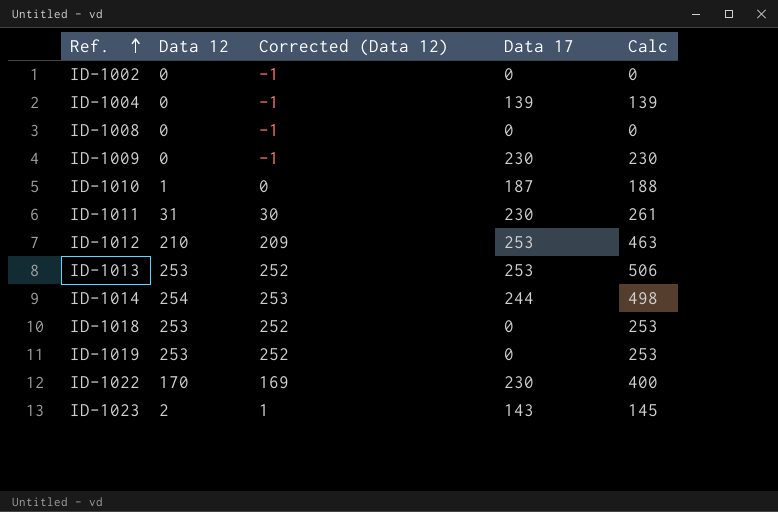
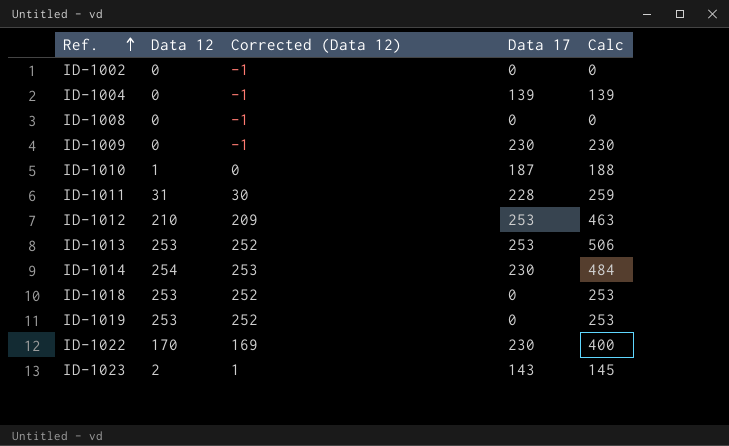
ID-1011 | Data 17: 230 -> 228
ID-1011 | Calc: 261 -> 259
ID-1014 | Data 17: 244 -> 230
ID-1014 | Calc: 498 -> 484

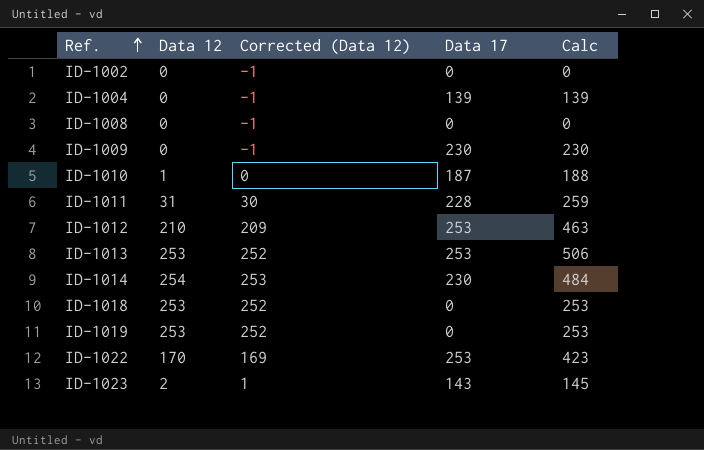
ID-1022 | Data 17: 230 -> 253
ID-1022 | Calc: 400 -> 423

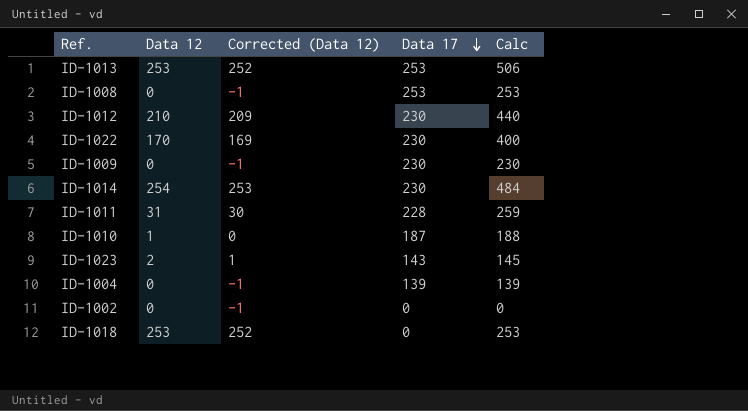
row order: Ref. ascending -> Data 17 descending
row ID-1019: 253 | 252 | 0 | 253 -> none
ID-1008 | Data 17: 0 -> 253
ID-1008 | Calc: 0 -> 253
ID-1012 | Data 17: 253 -> 230
ID-1012 | Calc: 463 -> 440
ID-1022 | Data 17: 253 -> 230
ID-1022 | Calc: 423 -> 400

